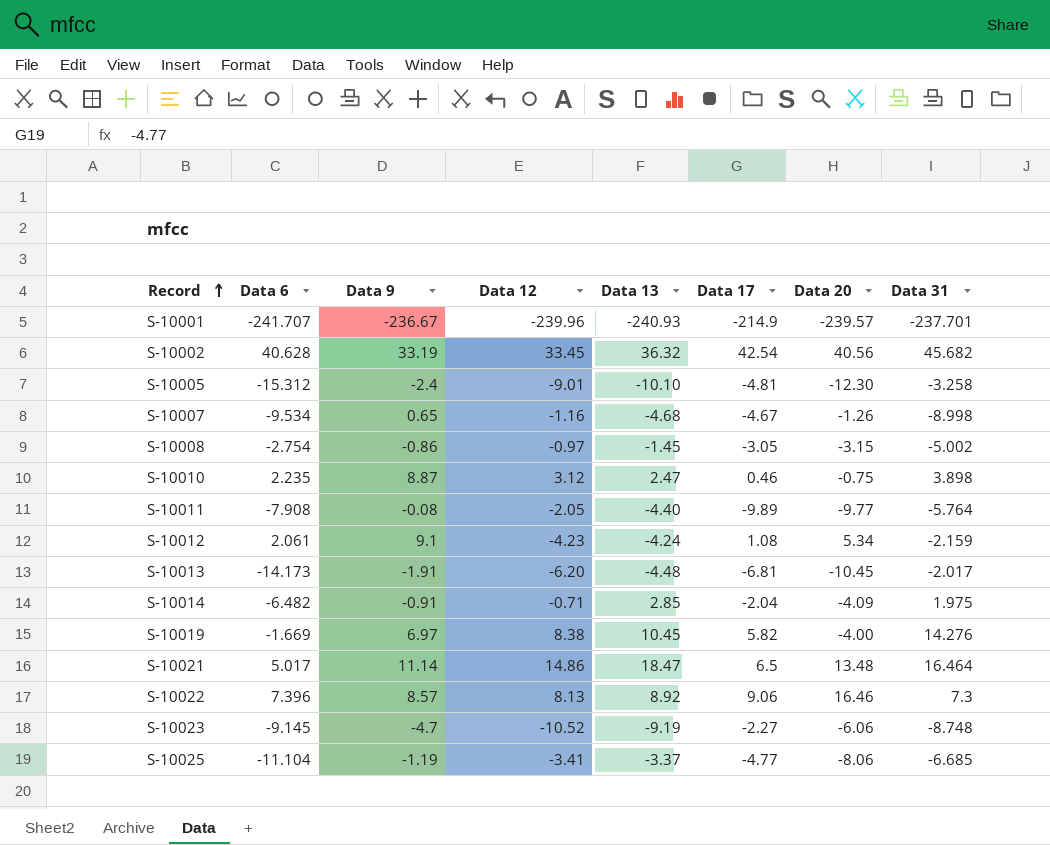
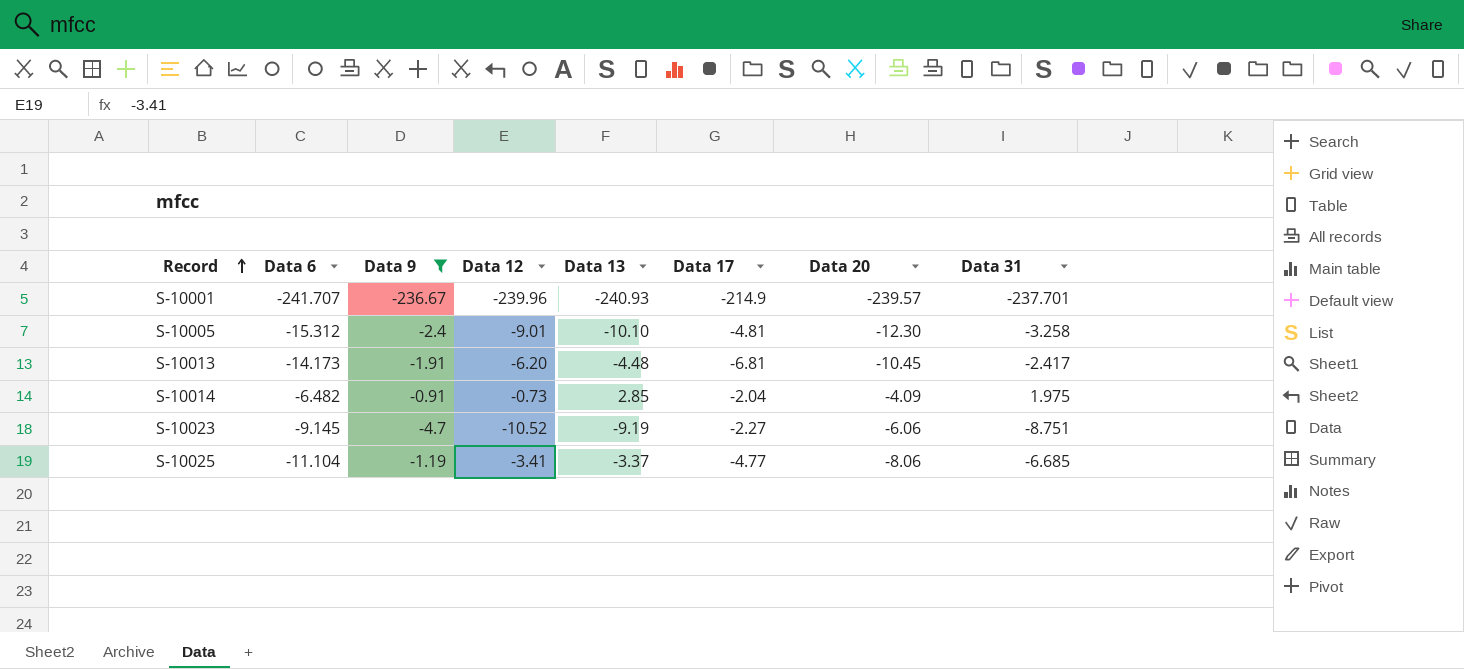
filter: none -> Data 9 <= -0.91
S-10013 | Data 31: -2.017 -> -2.417
S-10014 | Data 12: -0.71 -> -0.73
S-10023 | Data 31: -8.748 -> -8.751

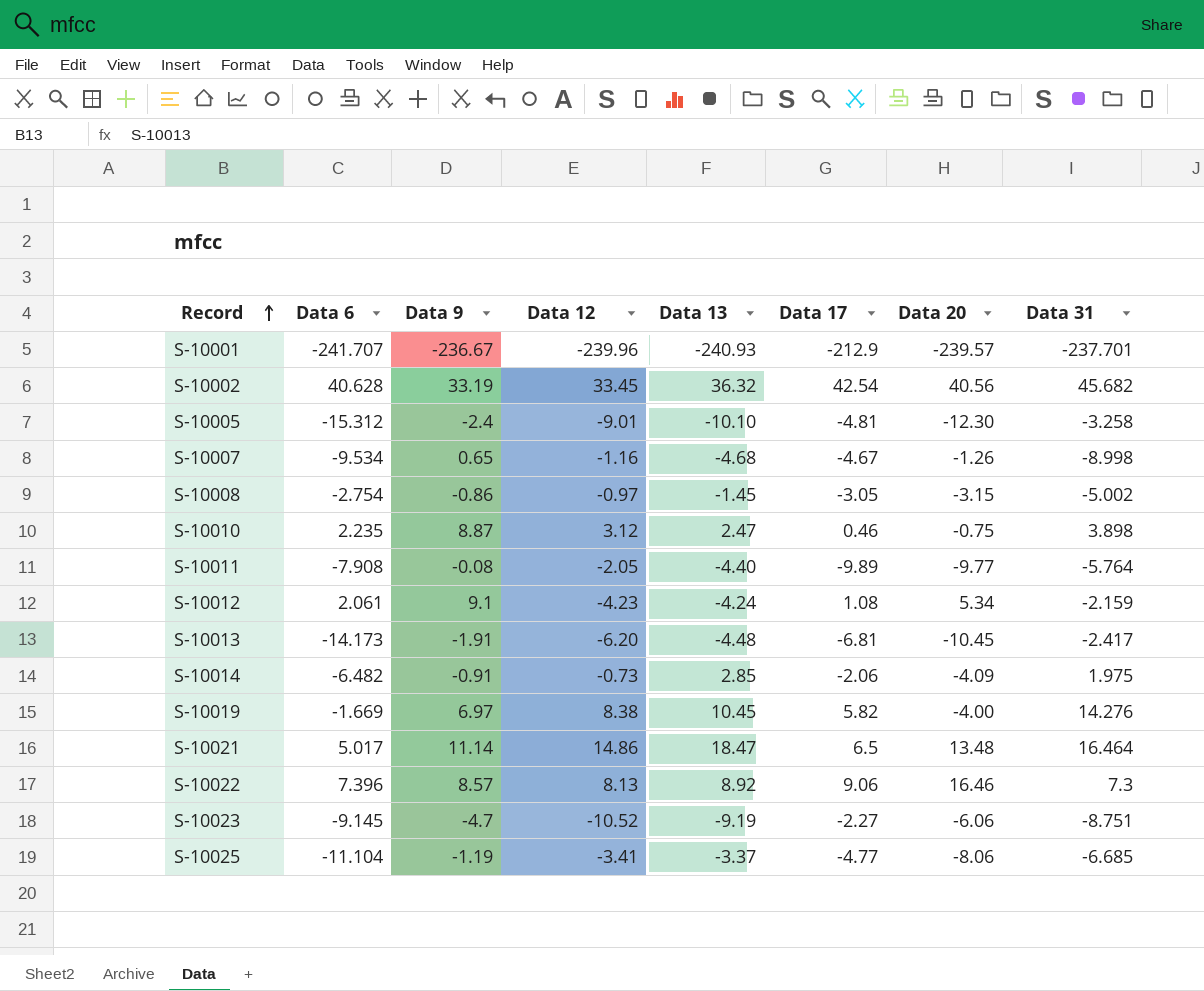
filter: Data 9 <= -0.91 -> none
S-10001 | Data 17: -214.9 -> -212.9
S-10014 | Data 17: -2.04 -> -2.06

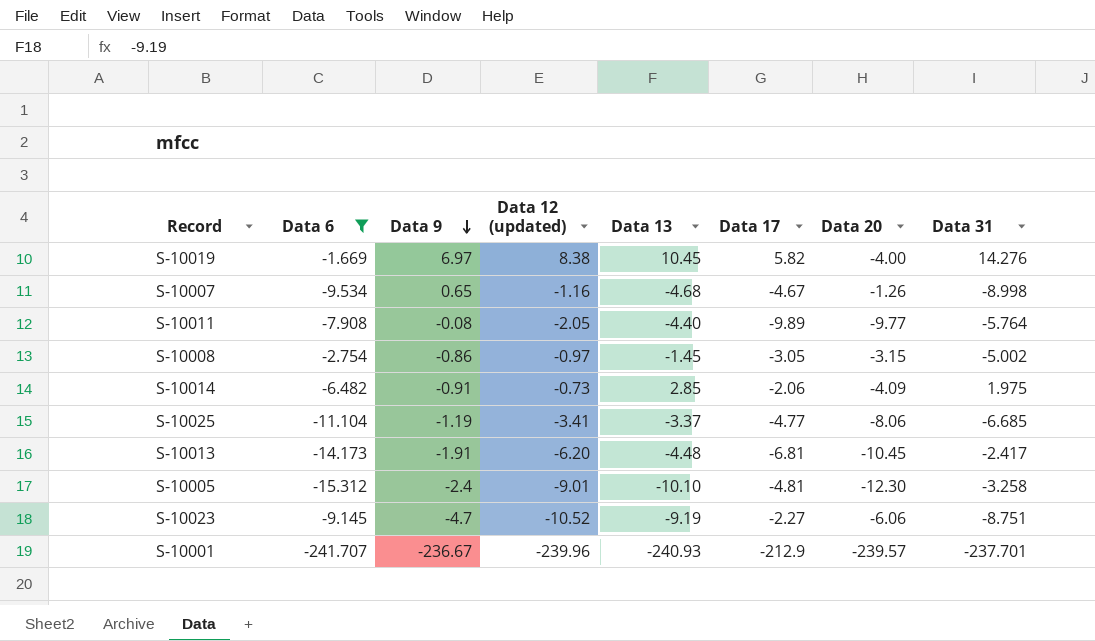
filter: none -> Data 6 <= -1.669
row order: Record ascending -> Data 9 descending
column name: Data 12 -> Data 12 (updated)

